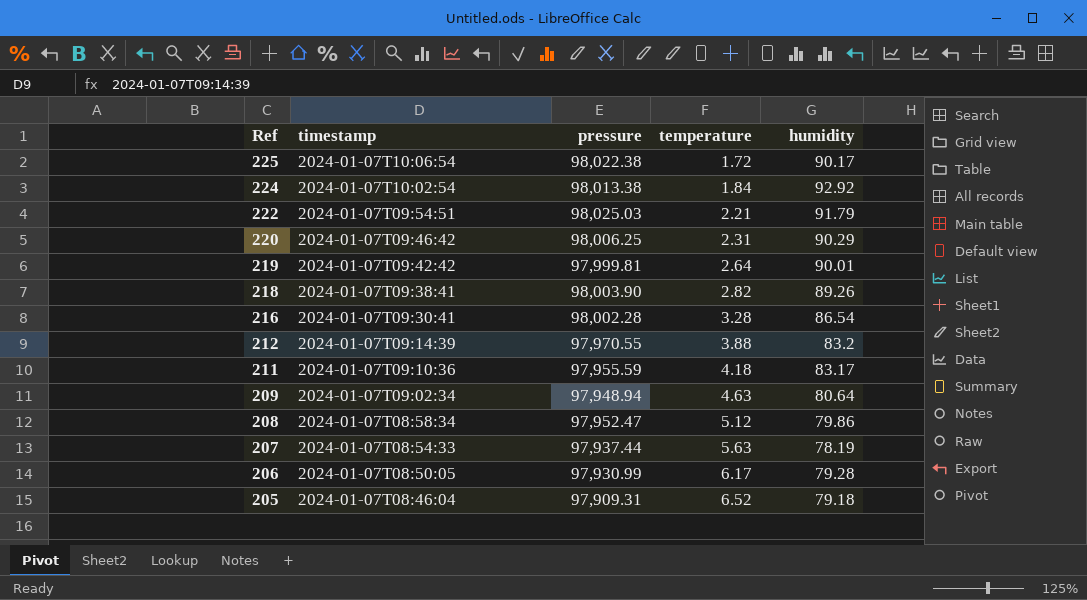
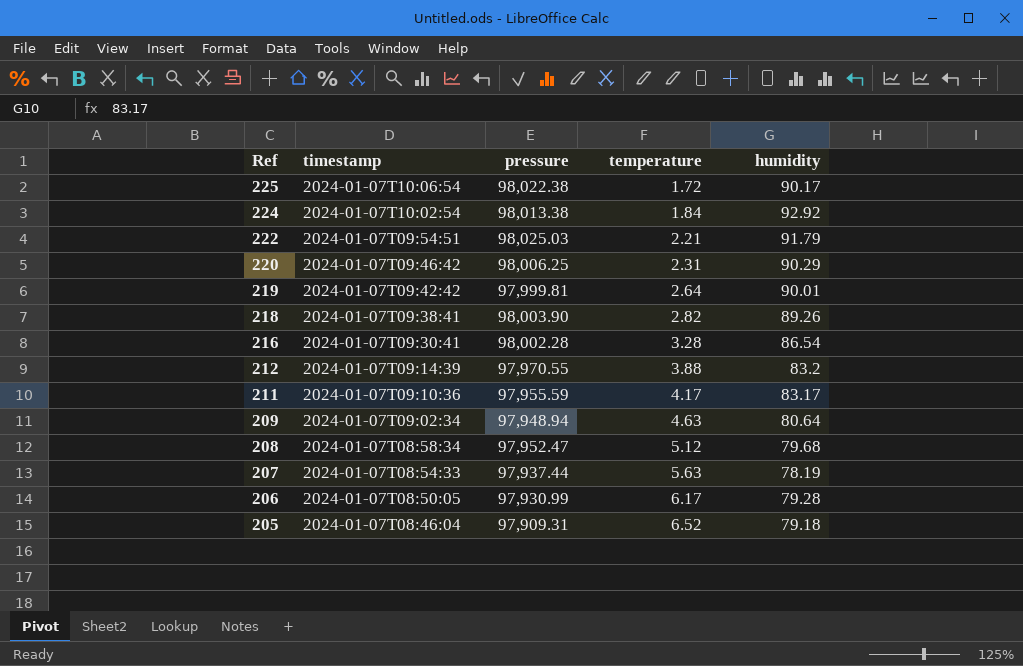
211 | temperature: 4.18 -> 4.17
208 | humidity: 79.86 -> 79.68

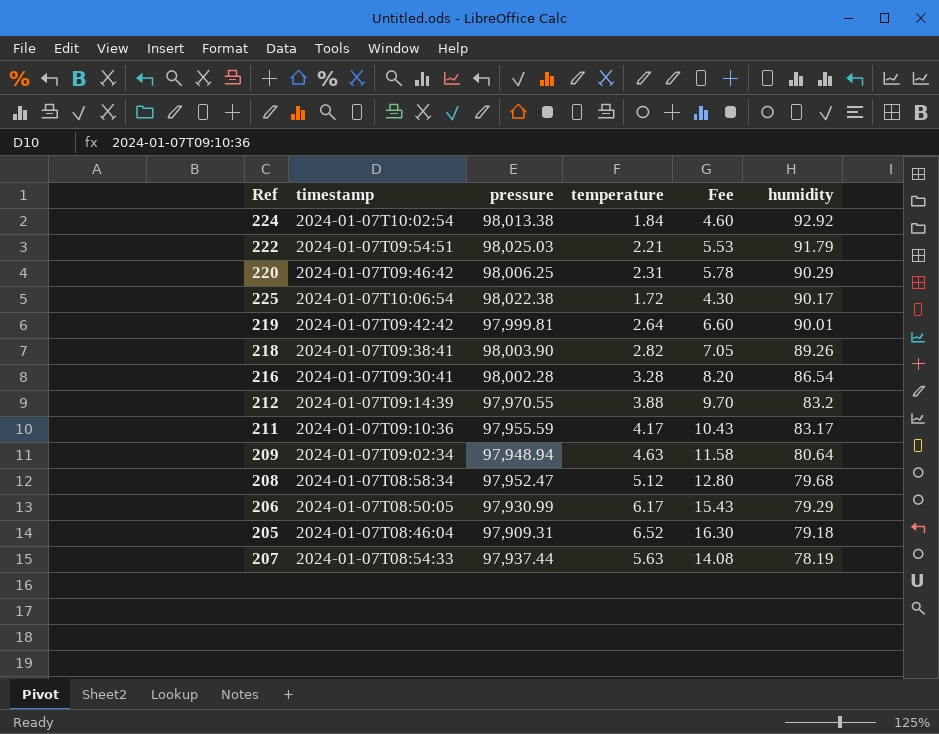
row order: Ref descending -> humidity descending
column Fee | formula: none -> [temperature] * 2.5
206 | humidity: 79.28 -> 79.29

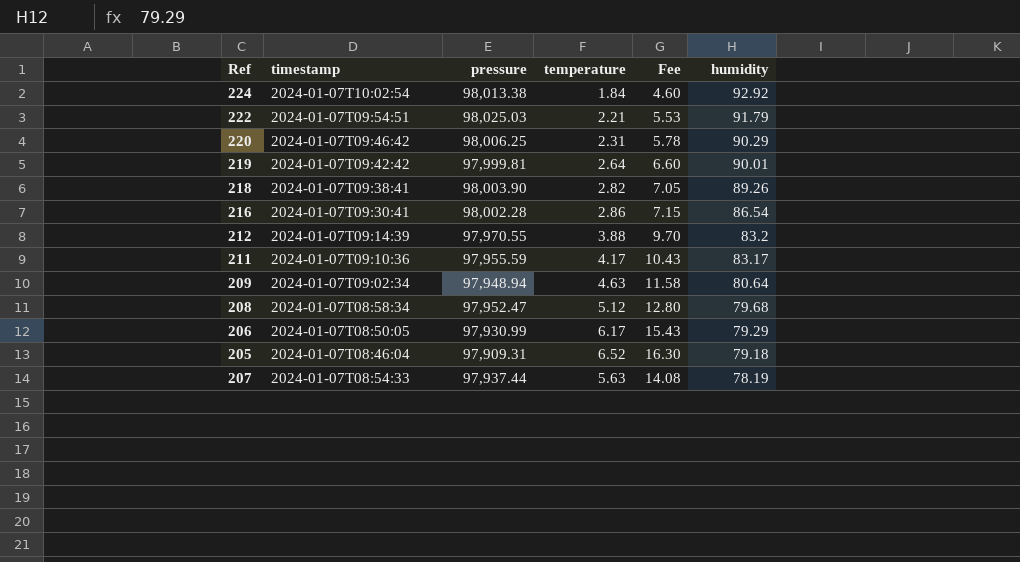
row 225: 2024-01-07T10:06:54 | 98,022.38 | 1.72 | 4.30 | 90.17 -> none
216 | temperature: 3.28 -> 2.86
216 | Fee: 8.20 -> 7.15

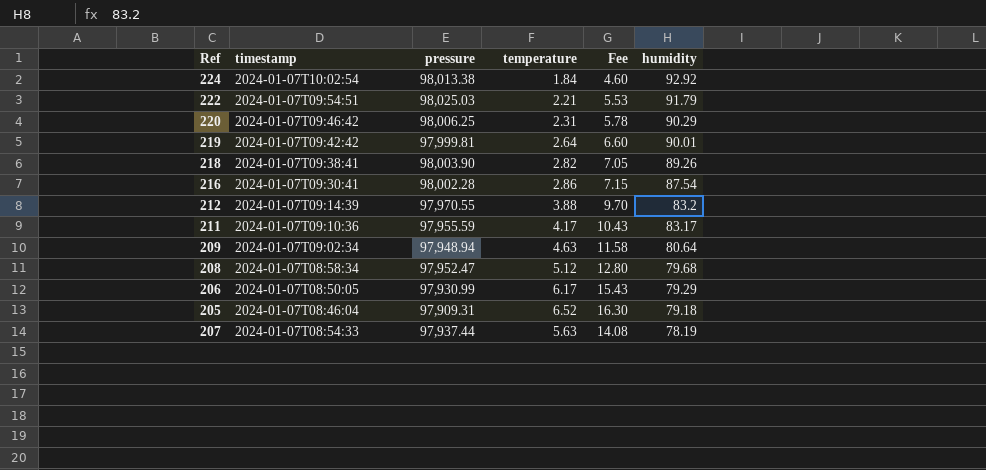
216 | humidity: 86.54 -> 87.54

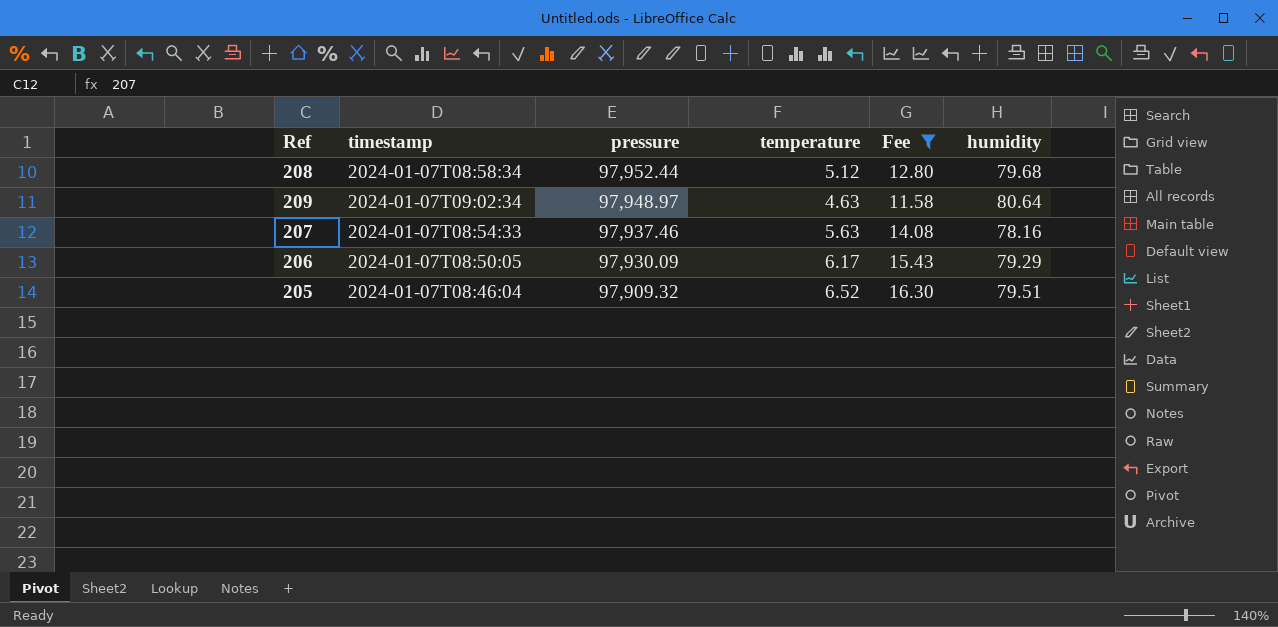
filter: none -> Fee >= 11.58
row order: humidity descending -> pressure descending
208 | pressure: 97,952.47 -> 97,952.44
209 | pressure: 97,948.94 -> 97,948.97
207 | pressure: 97,937.44 -> 97,937.46
207 | humidity: 78.19 -> 78.16
206 | pressure: 97,930.99 -> 97,930.09
205 | pressure: 97,909.31 -> 97,909.32
205 | humidity: 79.18 -> 79.51

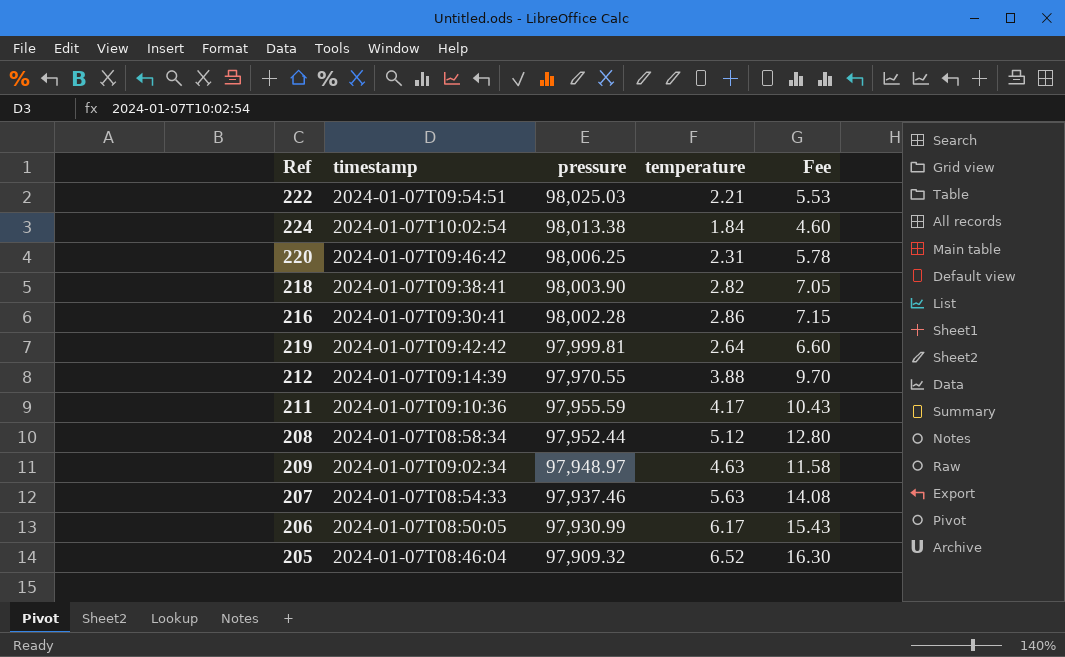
filter: Fee >= 11.58 -> none
column humidity | position: 6 -> none
206 | pressure: 97,930.09 -> 97,930.99

